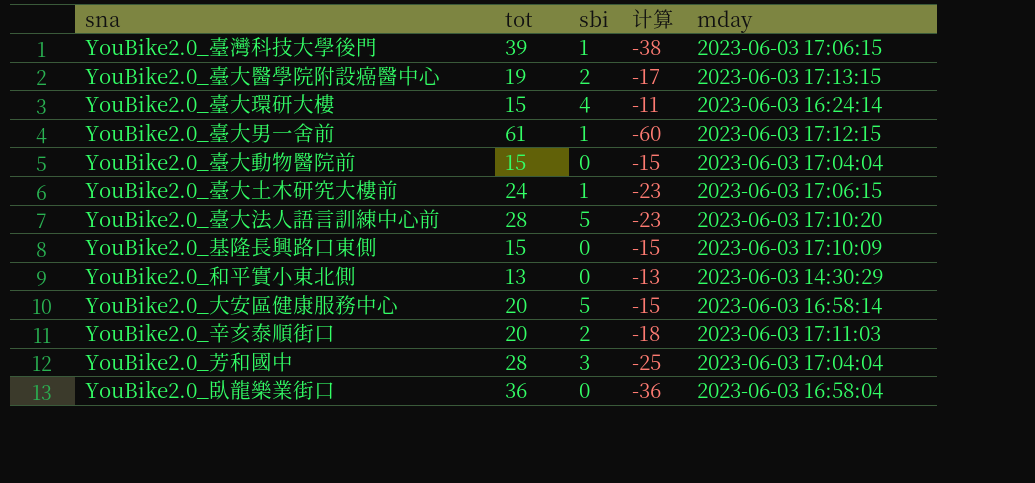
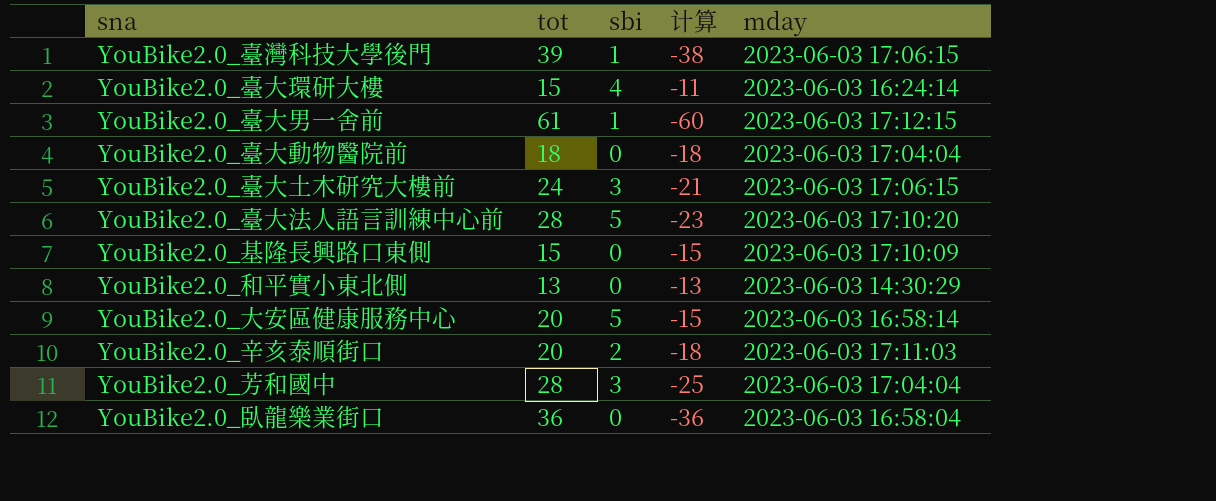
row YouBike2.0_臺大醫學院附設癌醫中心: 19 | 2 | -17 | 2023-06-03 17:13:15 -> none
YouBike2.0_臺大動物醫院前 | tot: 15 -> 18
YouBike2.0_臺大動物醫院前 | 计算: -15 -> -18
YouBike2.0_臺大土木研究大樓前 | sbi: 1 -> 3
YouBike2.0_臺大土木研究大樓前 | 计算: -23 -> -21

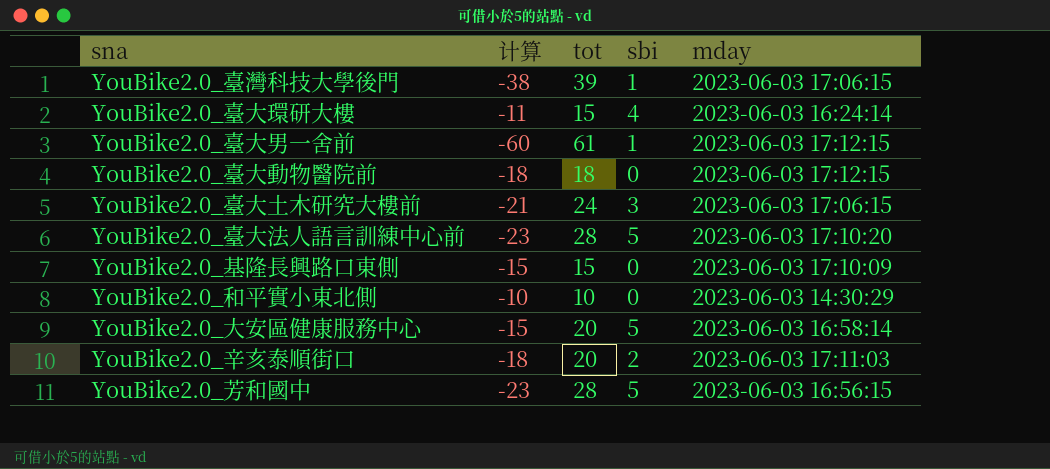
column 计算 | position: 4 -> 2
row YouBike2.0_臥龍樂業街口: 36 | 0 | -36 | 2023-06-03 16:58:04 -> none
YouBike2.0_臺大動物醫院前 | mday: 2023-06-03 17:04:04 -> 2023-06-03 17:12:15
YouBike2.0_和平實小東北側 | 计算: -13 -> -10
YouBike2.0_和平實小東北側 | tot: 13 -> 10
YouBike2.0_芳和國中 | 计算: -25 -> -23
YouBike2.0_芳和國中 | sbi: 3 -> 5
YouBike2.0_芳和國中 | mday: 2023-06-03 17:04:04 -> 2023-06-03 16:56:15

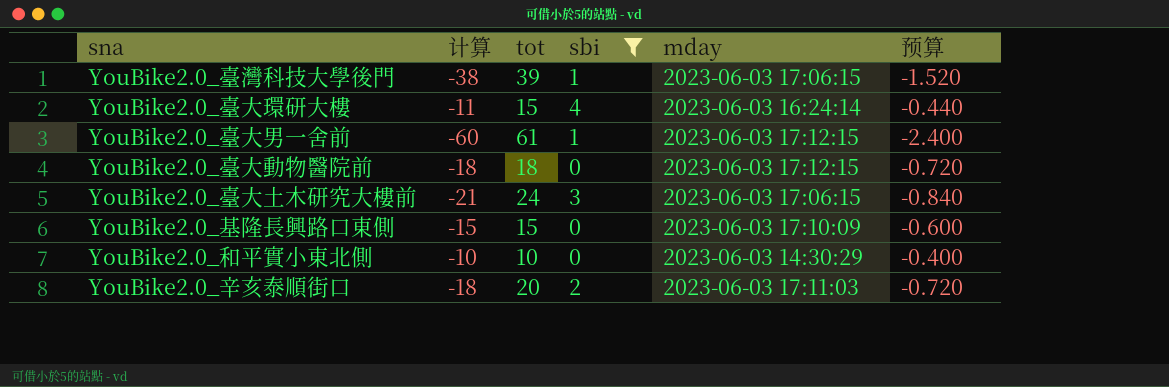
filter: none -> sbi != 5
column 预算 | formula: none -> [计算] * 0.04

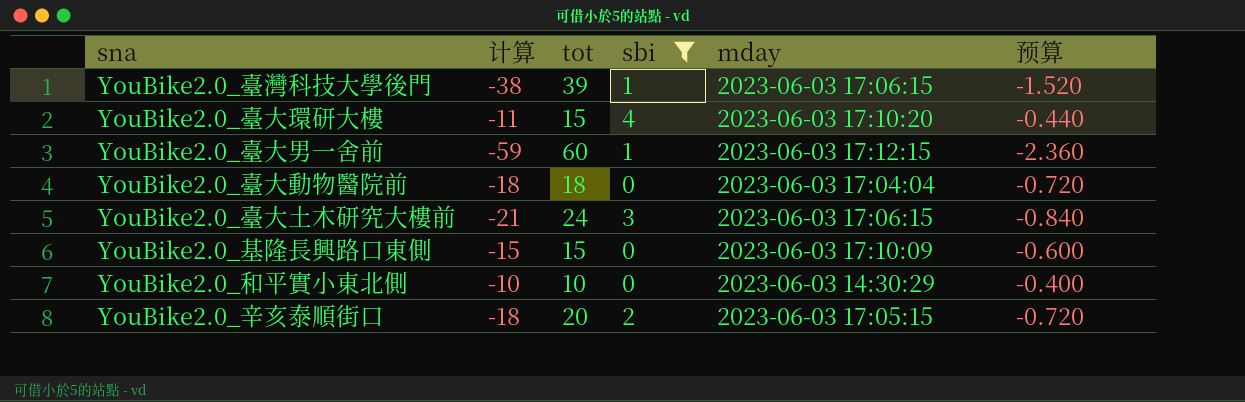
YouBike2.0_臺大環研大樓 | mday: 2023-06-03 16:24:14 -> 2023-06-03 17:10:20
YouBike2.0_臺大男一舍前 | 计算: -60 -> -59
YouBike2.0_臺大男一舍前 | tot: 61 -> 60
YouBike2.0_臺大男一舍前 | 预算: -2.400 -> -2.360
YouBike2.0_臺大動物醫院前 | mday: 2023-06-03 17:12:15 -> 2023-06-03 17:04:04
YouBike2.0_辛亥泰順街口 | mday: 2023-06-03 17:11:03 -> 2023-06-03 17:05:15

